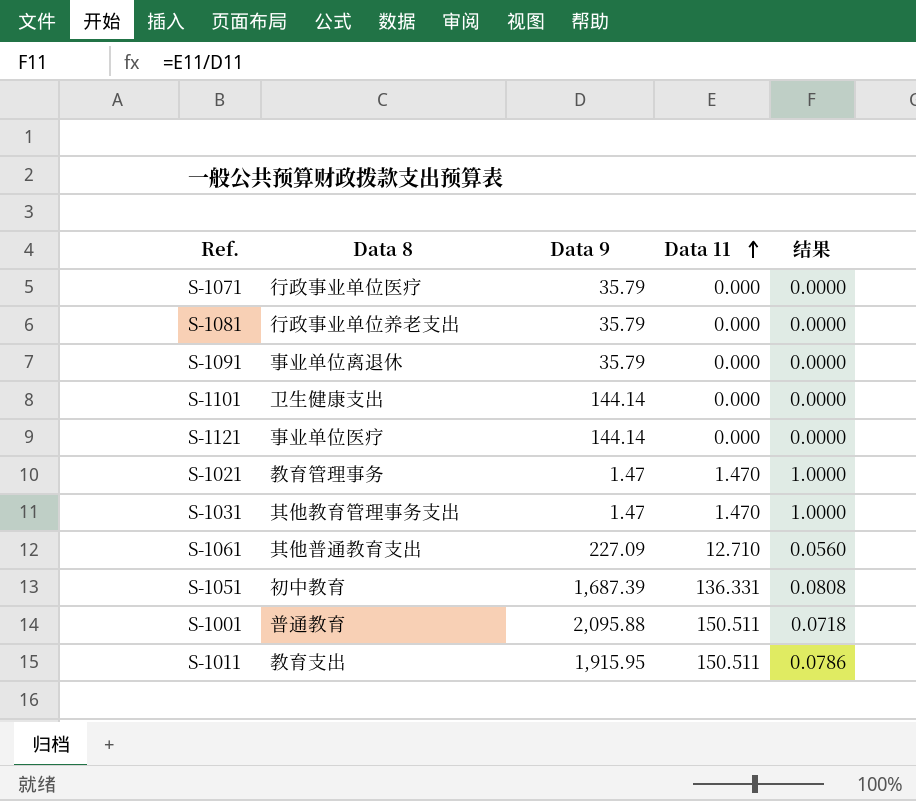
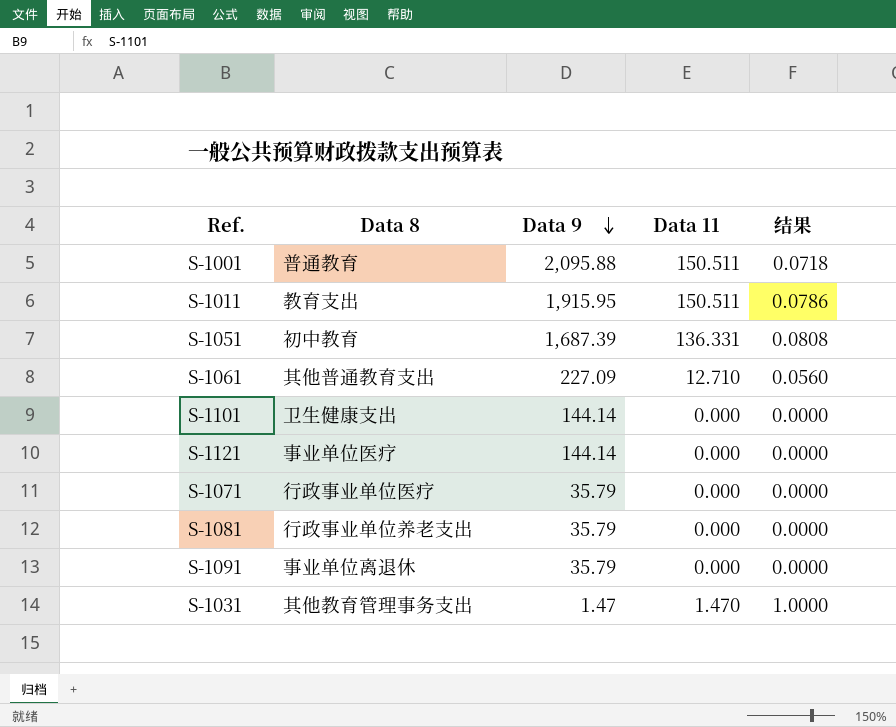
row order: Data 11 ascending -> Data 9 descending
row S-1021: 教育管理事务 | 1.47 | 1.470 | 1.0000 -> none

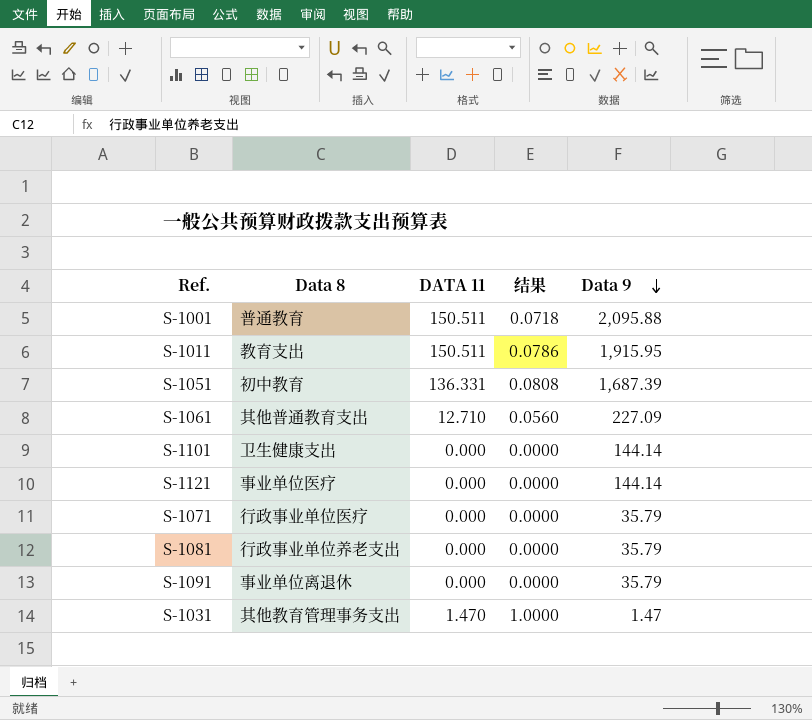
column name: Data 11 -> DATA 11
column Data 9 | position: 3 -> 5

